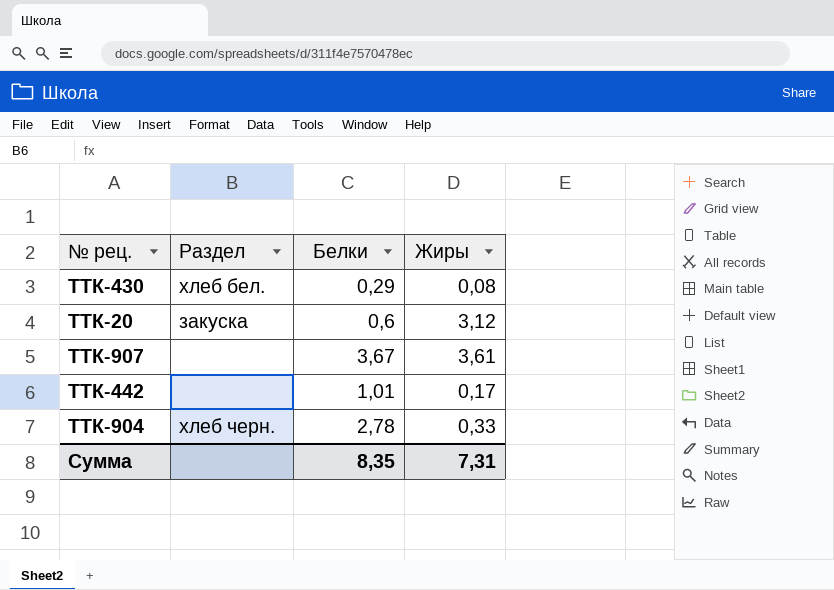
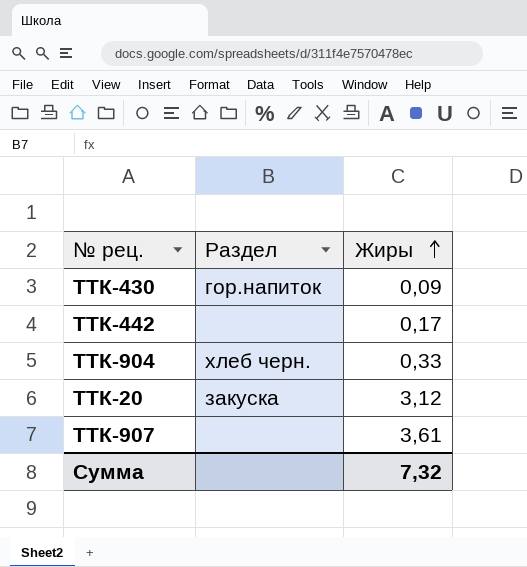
row order: none -> Жиры ascending
column Белки | position: 3 -> none
ТТК-430 | Раздел: хлеб бел. -> гор.напиток
ТТК-430 | Жиры: 0,08 -> 0,09
Сумма | Жиры: 7,31 -> 7,32

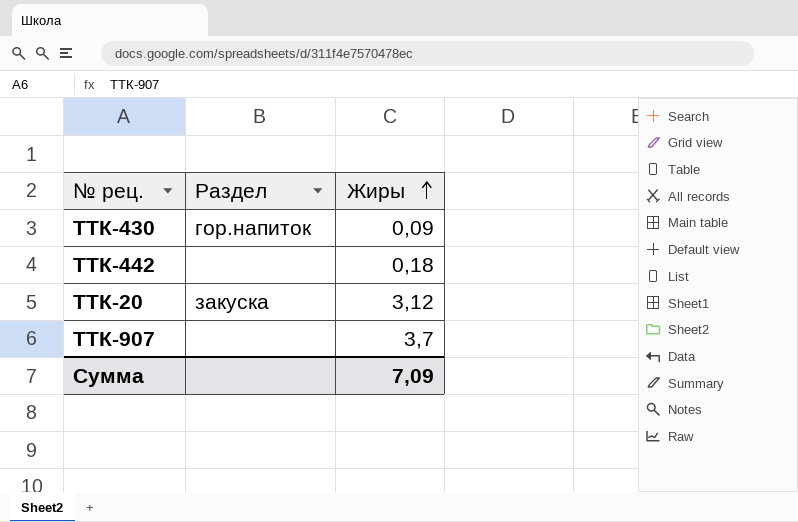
row ТТК-904: хлеб черн. | 0,33 -> none
ТТК-442 | Жиры: 0,17 -> 0,18
ТТК-907 | Жиры: 3,61 -> 3,7
Сумма | Жиры: 7,32 -> 7,09

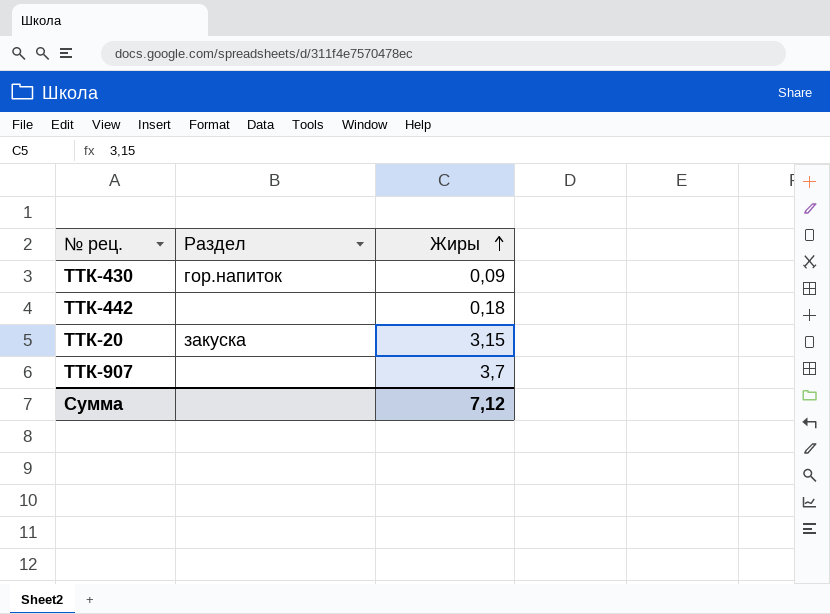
ТТК-20 | Жиры: 3,12 -> 3,15
Сумма | Жиры: 7,09 -> 7,12

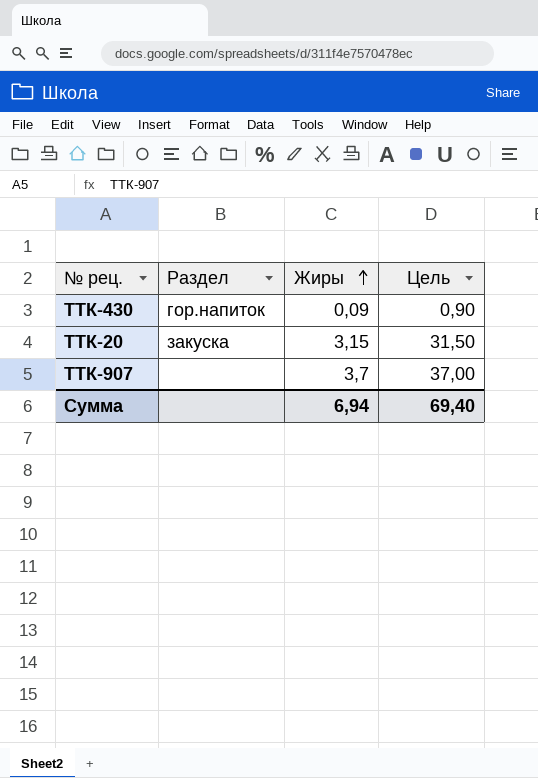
column Цель | formula: none -> [Жиры] * 10
row ТТК-442: none | 0,18 -> none
Сумма | Жиры: 7,12 -> 6,94

